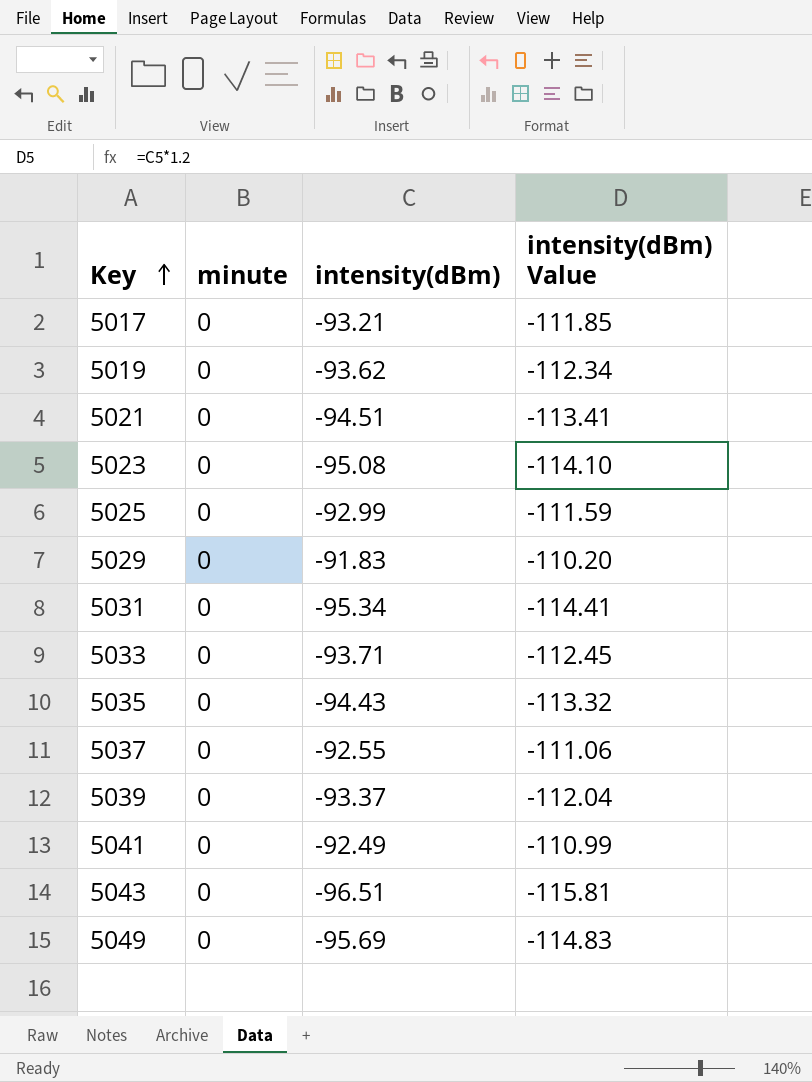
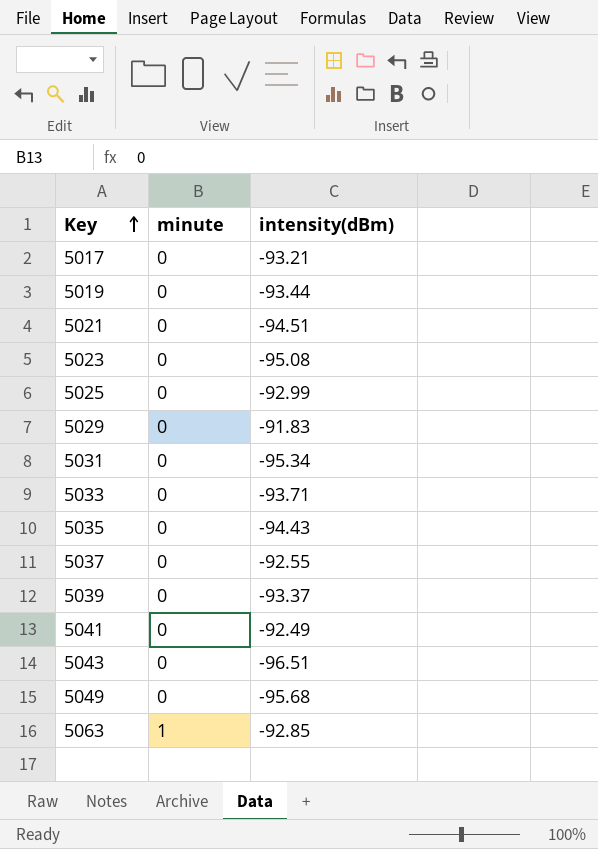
column intensity(dBm) Value | formula: [intensity(dBm)] * 1.2 -> none
5019 | intensity(dBm): -93.62 -> -93.44
5049 | intensity(dBm): -95.69 -> -95.68
row 5063: none -> 1 | -92.85

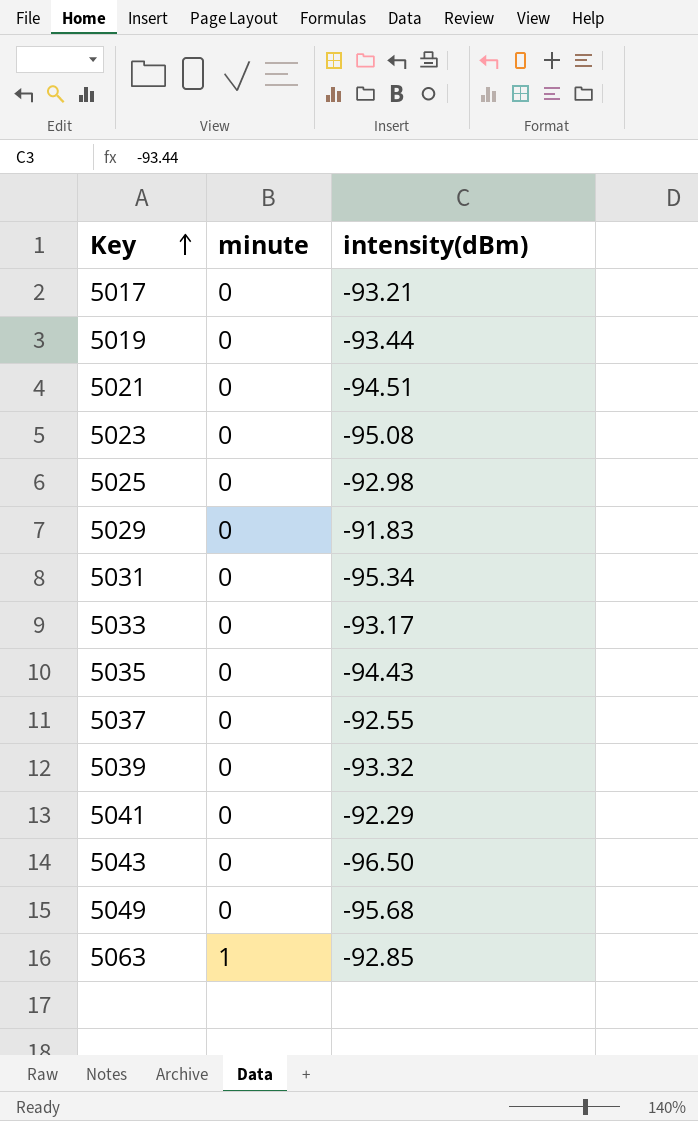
5025 | intensity(dBm): -92.99 -> -92.98
5033 | intensity(dBm): -93.71 -> -93.17
5039 | intensity(dBm): -93.37 -> -93.32
5041 | intensity(dBm): -92.49 -> -92.29
5043 | intensity(dBm): -96.51 -> -96.50

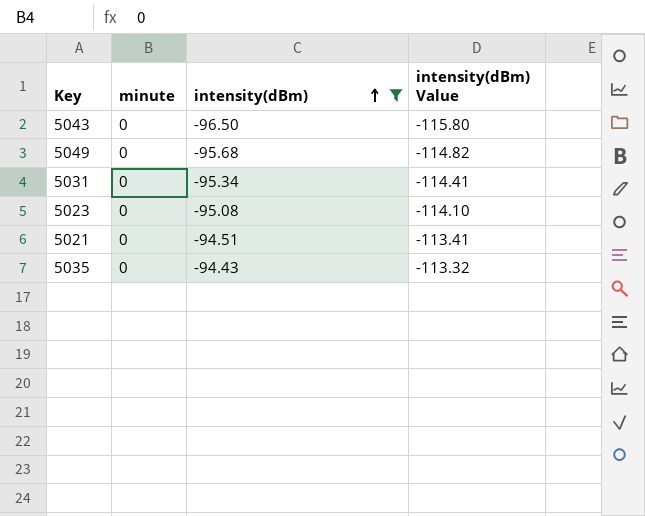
filter: none -> intensity(dBm) <= -94.43
row order: Key ascending -> intensity(dBm) ascending
column intensity(dBm) Value | formula: none -> [intensity(dBm)] * 1.2

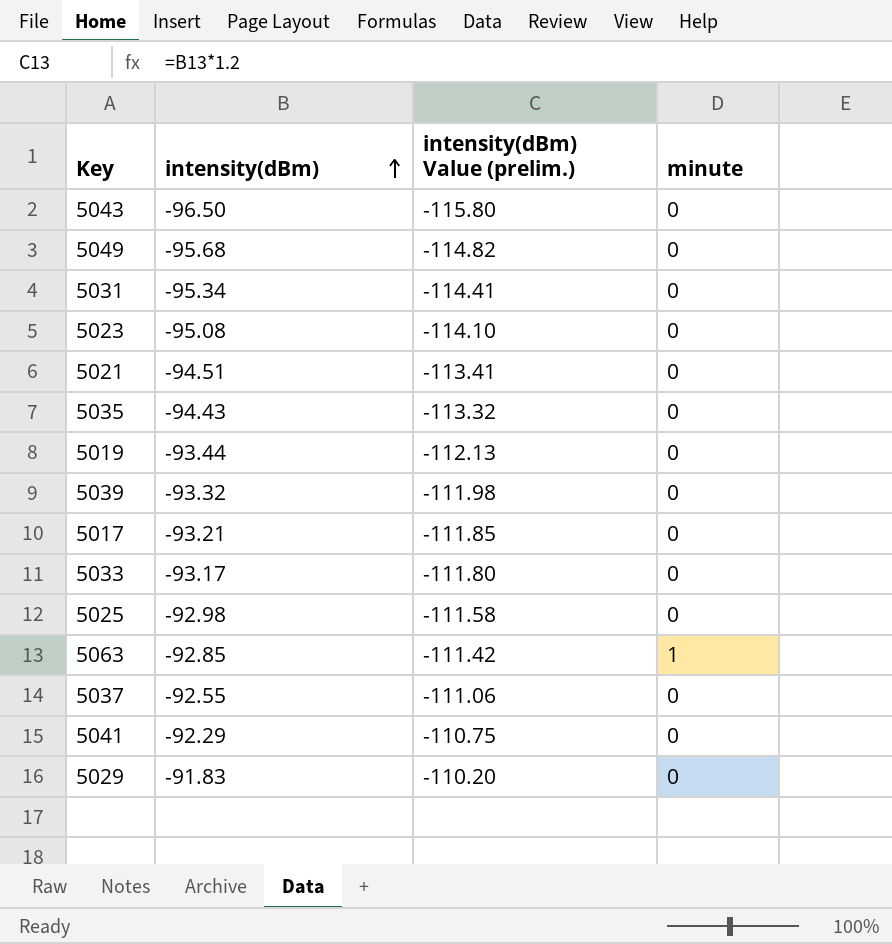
filter: intensity(dBm) <= -94.43 -> none
column name: intensity(dBm) Value -> intensity(dBm) Value (prelim.)
column minute | position: 2 -> 4

